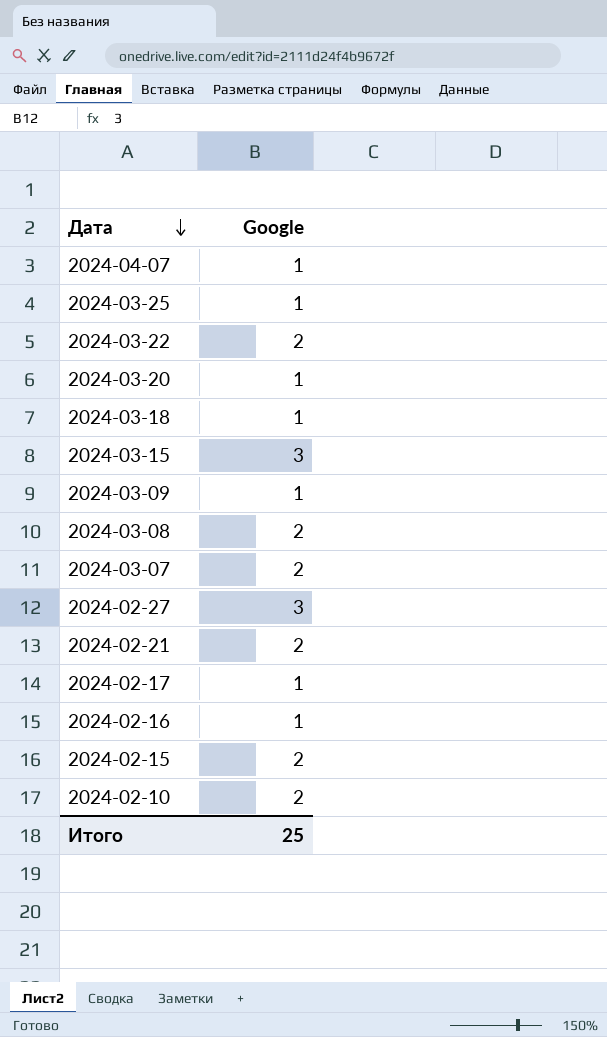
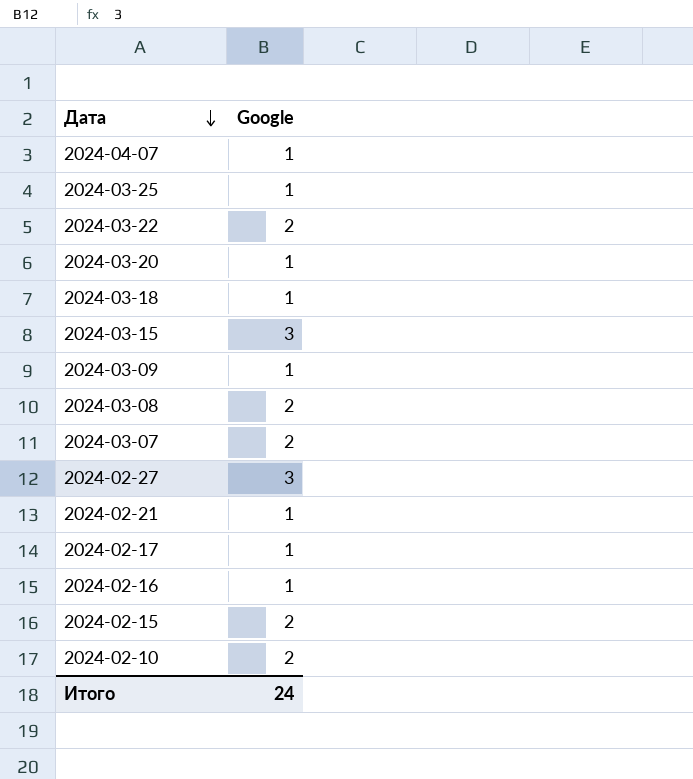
2024-02-21 | Google: 2 -> 1
Итого | Google: 25 -> 24

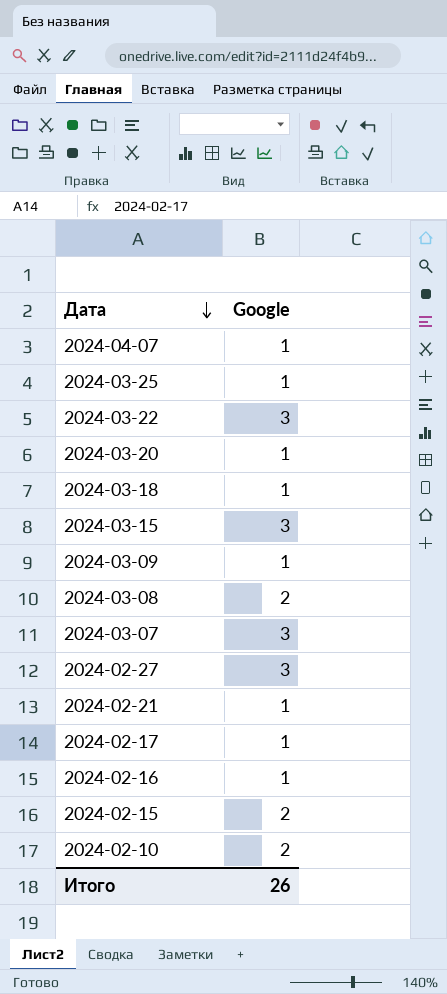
2024-03-22 | Google: 2 -> 3
2024-03-07 | Google: 2 -> 3
Итого | Google: 24 -> 26

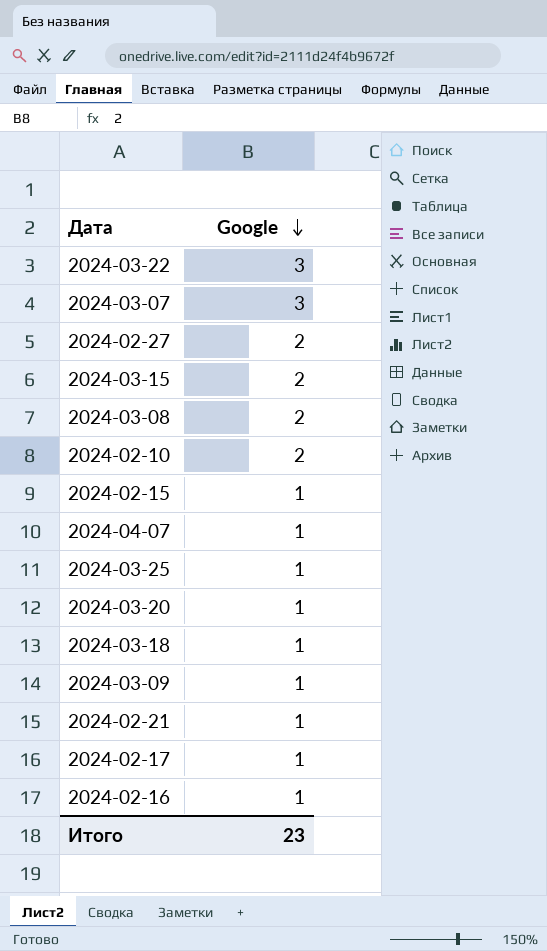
row order: Дата descending -> Google descending
2024-02-27 | Google: 3 -> 2
2024-03-15 | Google: 3 -> 2
2024-02-15 | Google: 2 -> 1
Итого | Google: 26 -> 23

